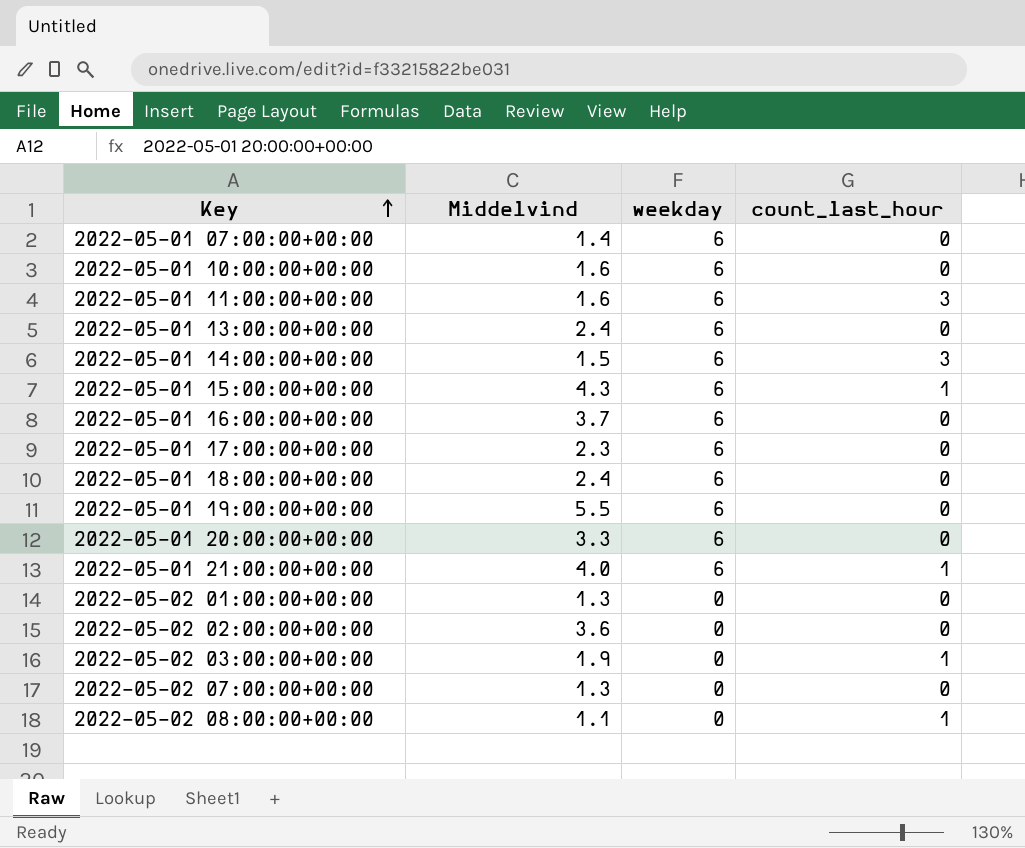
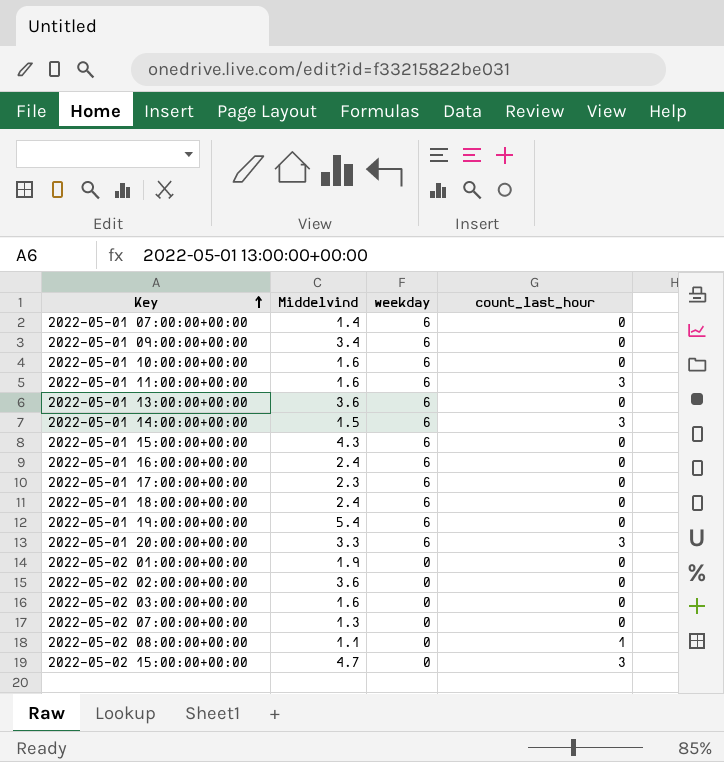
row 2022-05-01 21:00:00+00:00: 4.0 | 6 | 1 -> none
row 2022-05-01 09:00:00+00:00: none -> 3.4 | 6 | 0
2022-05-01 13:00:00+00:00 | Middelvind: 2.4 -> 3.6
2022-05-01 15:00:00+00:00 | count_last_hour: 1 -> 0
2022-05-01 16:00:00+00:00 | Middelvind: 3.7 -> 2.4
2022-05-01 19:00:00+00:00 | Middelvind: 5.5 -> 5.4
2022-05-01 20:00:00+00:00 | count_last_hour: 0 -> 3
2022-05-02 01:00:00+00:00 | Middelvind: 1.3 -> 1.9
2022-05-02 03:00:00+00:00 | Middelvind: 1.9 -> 1.6
2022-05-02 03:00:00+00:00 | count_last_hour: 1 -> 0
row 2022-05-02 15:00:00+00:00: none -> 4.7 | 0 | 3

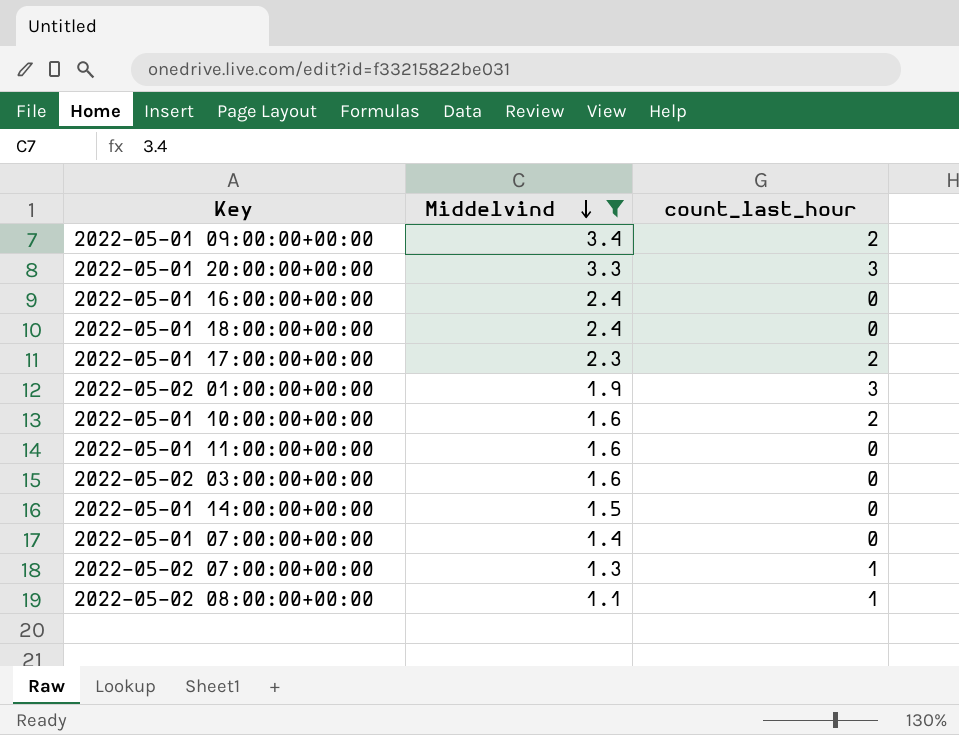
filter: none -> Middelvind <= 3.4
row order: Key ascending -> Middelvind descending
column weekday | position: 3 -> none
2022-05-01 09:00:00+00:00 | count_last_hour: 0 -> 2
2022-05-01 17:00:00+00:00 | count_last_hour: 0 -> 2
2022-05-02 01:00:00+00:00 | count_last_hour: 0 -> 3
2022-05-01 10:00:00+00:00 | count_last_hour: 0 -> 2
2022-05-01 11:00:00+00:00 | count_last_hour: 3 -> 0
2022-05-01 14:00:00+00:00 | count_last_hour: 3 -> 0
2022-05-02 07:00:00+00:00 | count_last_hour: 0 -> 1

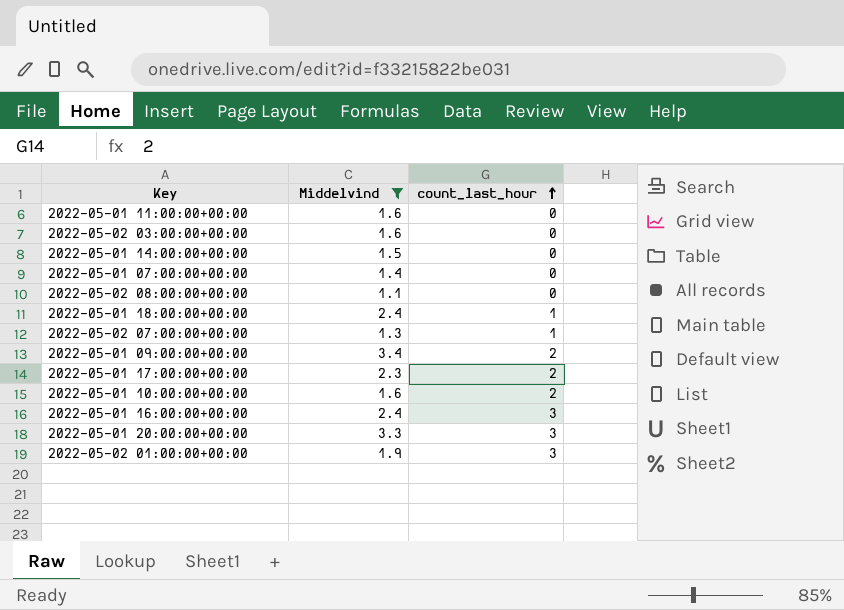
row order: Middelvind descending -> count_last_hour ascending
2022-05-02 08:00:00+00:00 | count_last_hour: 1 -> 0
2022-05-01 18:00:00+00:00 | count_last_hour: 0 -> 1
2022-05-01 16:00:00+00:00 | count_last_hour: 0 -> 3

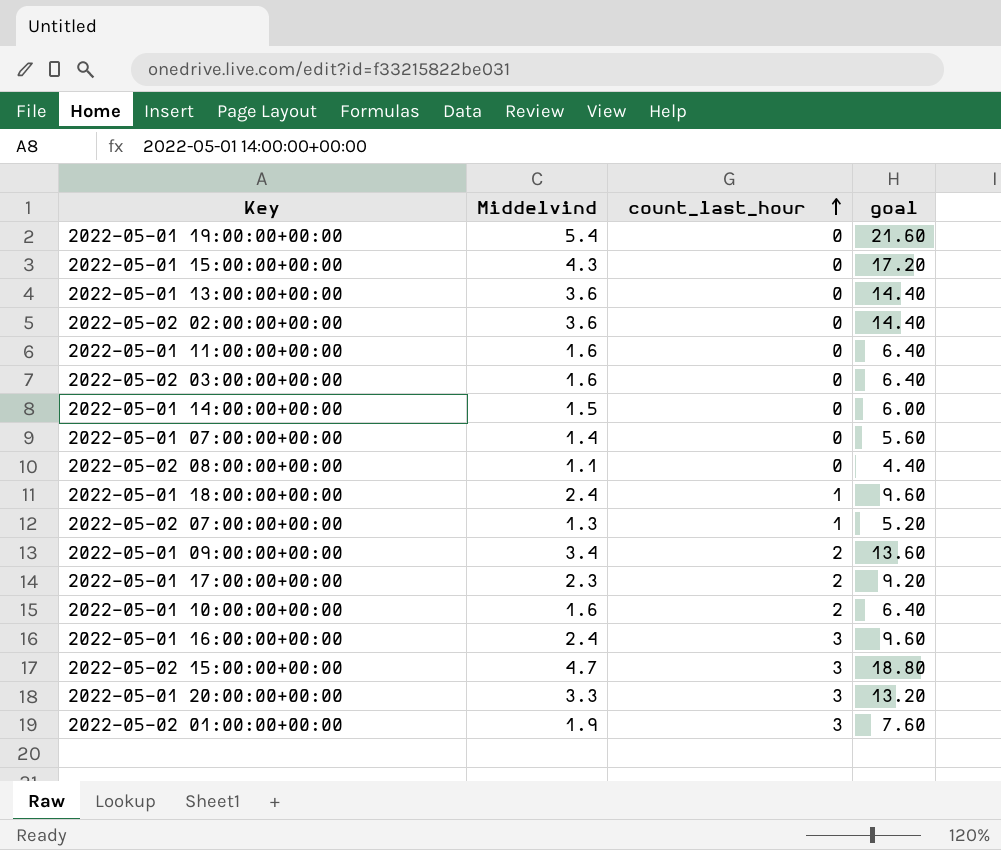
filter: Middelvind <= 3.4 -> none
column goal | formula: none -> [Middelvind] * 4

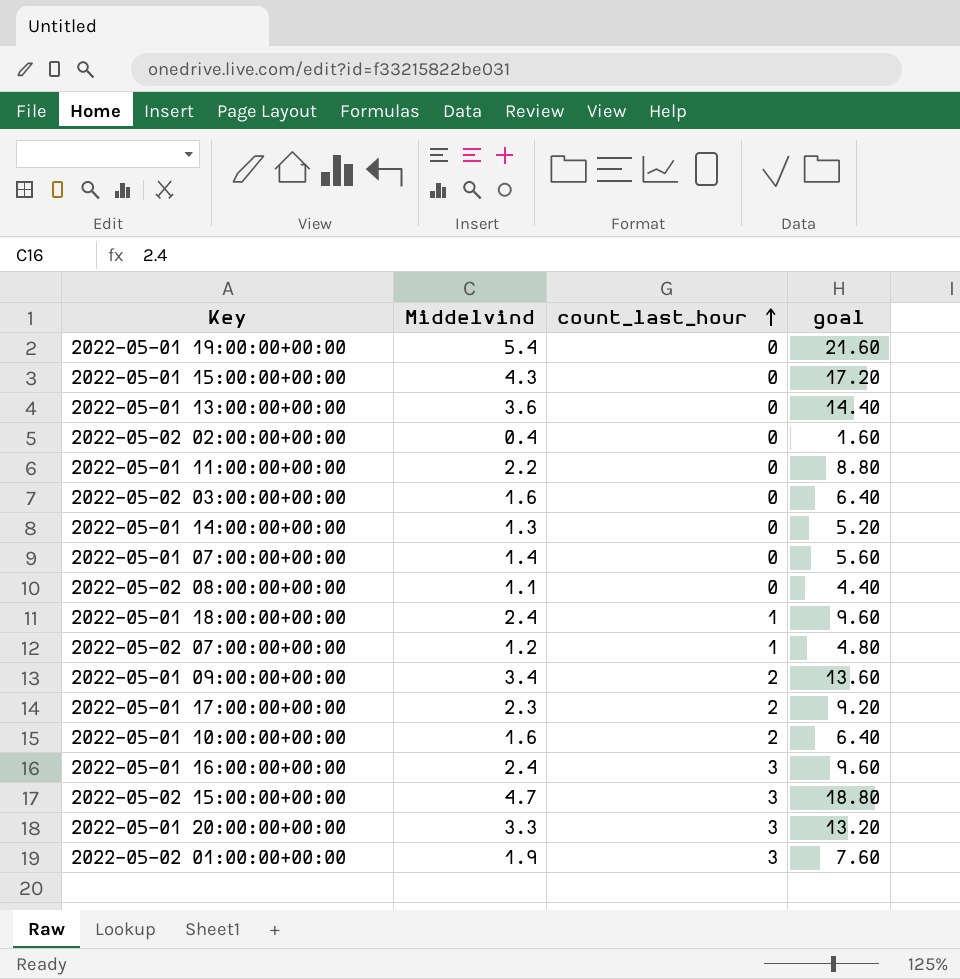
2022-05-02 02:00:00+00:00 | Middelvind: 3.6 -> 0.4
2022-05-02 02:00:00+00:00 | goal: 14.40 -> 1.60
2022-05-01 11:00:00+00:00 | Middelvind: 1.6 -> 2.2
2022-05-01 11:00:00+00:00 | goal: 6.40 -> 8.80
2022-05-01 14:00:00+00:00 | Middelvind: 1.5 -> 1.3
2022-05-01 14:00:00+00:00 | goal: 6.00 -> 5.20
2022-05-02 07:00:00+00:00 | Middelvind: 1.3 -> 1.2
2022-05-02 07:00:00+00:00 | goal: 5.20 -> 4.80

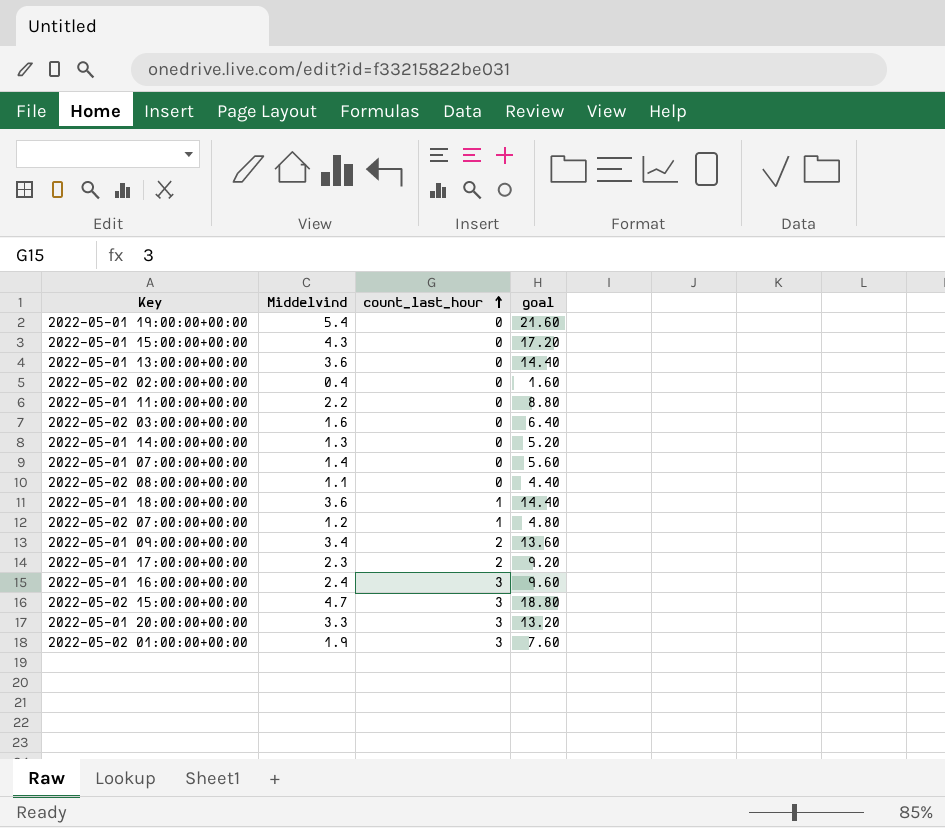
row 2022-05-01 10:00:00+00:00: 1.6 | 2 | 6.40 -> none
2022-05-01 18:00:00+00:00 | Middelvind: 2.4 -> 3.6
2022-05-01 18:00:00+00:00 | goal: 9.60 -> 14.40

